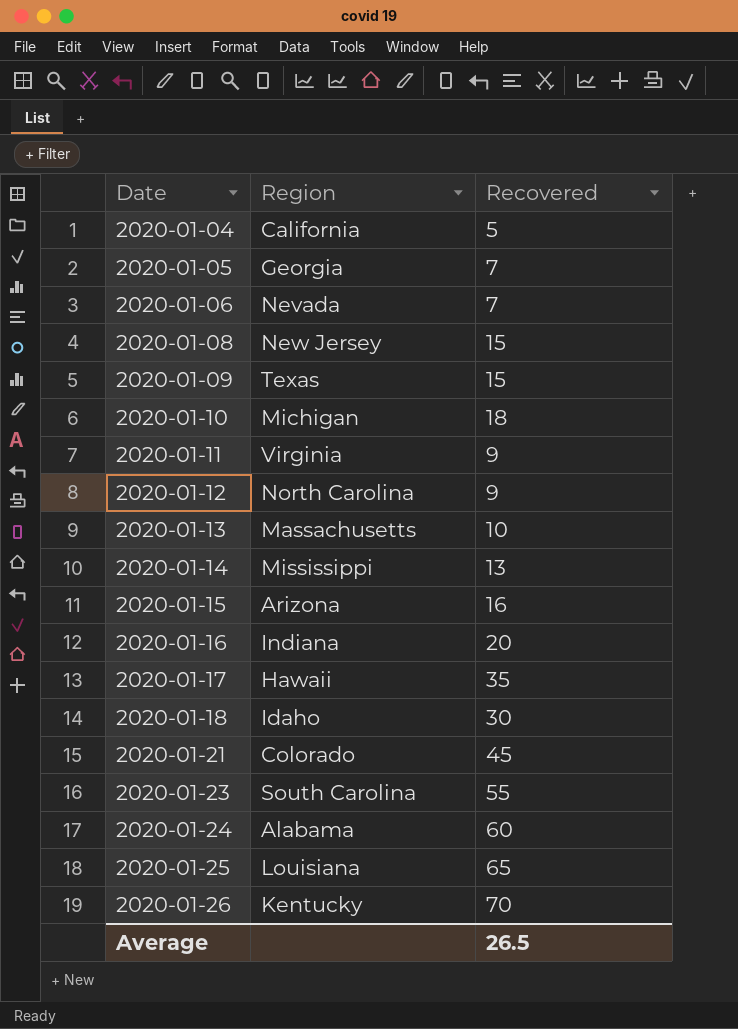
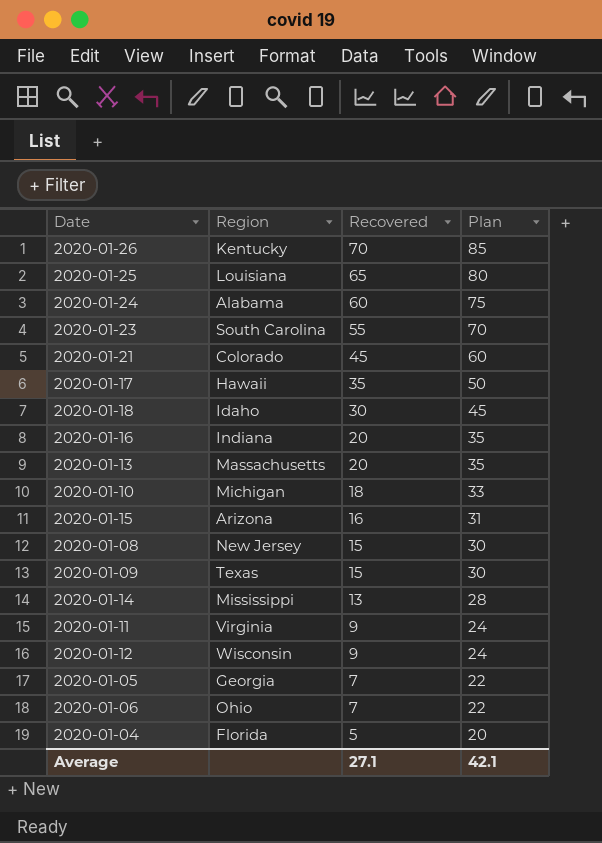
row order: Date ascending -> Recovered descending
column Plan | formula: none -> [Recovered] + 15
2020-01-13 | Recovered: 10 -> 20
2020-01-12 | Region: North Carolina -> Wisconsin
2020-01-06 | Region: Nevada -> Ohio
2020-01-04 | Region: California -> Florida
Average | Recovered: 26.5 -> 27.1

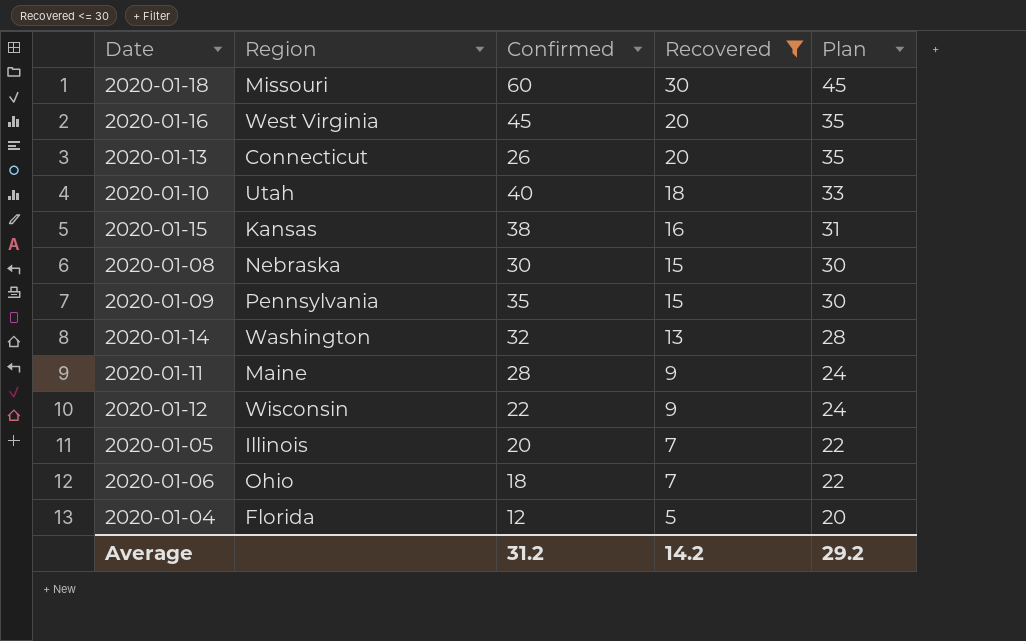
filter: none -> Recovered <= 30
column Confirmed | position: none -> 3
2020-01-18 | Region: Idaho -> Missouri
2020-01-16 | Region: Indiana -> West Virginia
2020-01-13 | Region: Massachusetts -> Connecticut
2020-01-10 | Region: Michigan -> Utah
2020-01-15 | Region: Arizona -> Kansas
2020-01-08 | Region: New Jersey -> Nebraska
2020-01-09 | Region: Texas -> Pennsylvania
2020-01-14 | Region: Mississippi -> Washington
2020-01-11 | Region: Virginia -> Maine
2020-01-05 | Region: Georgia -> Illinois
Average | Recovered: 27.1 -> 14.2
Average | Plan: 42.1 -> 29.2

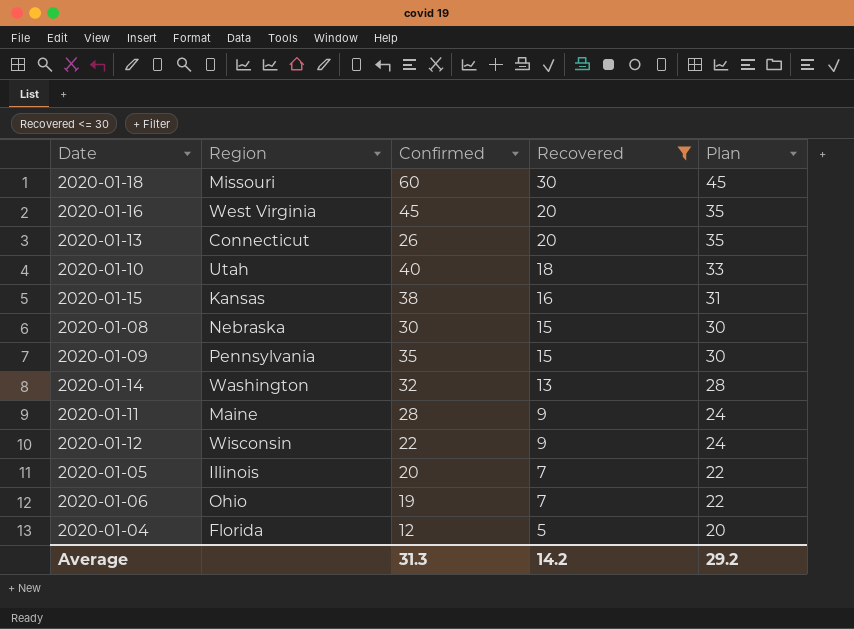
2020-01-06 | Confirmed: 18 -> 19
Average | Confirmed: 31.2 -> 31.3

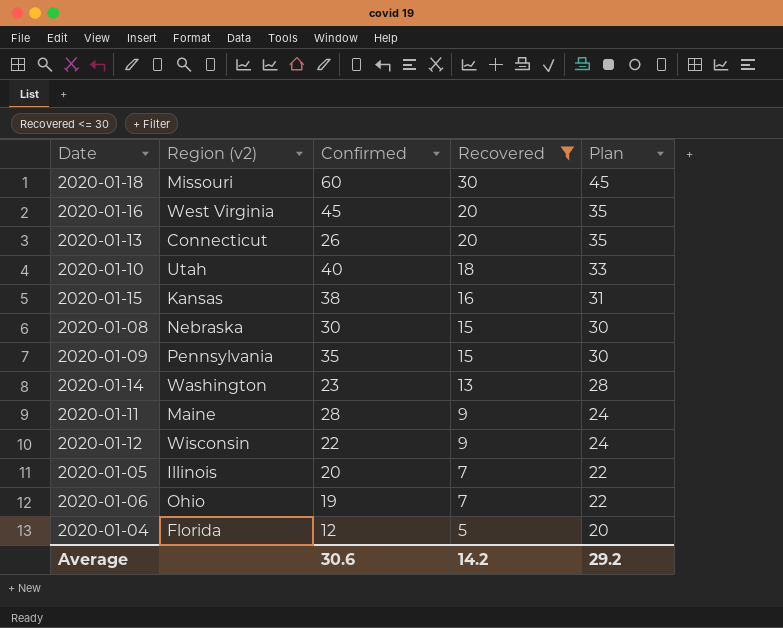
column name: Region -> Region (v2)
2020-01-14 | Confirmed: 32 -> 23
Average | Confirmed: 31.3 -> 30.6

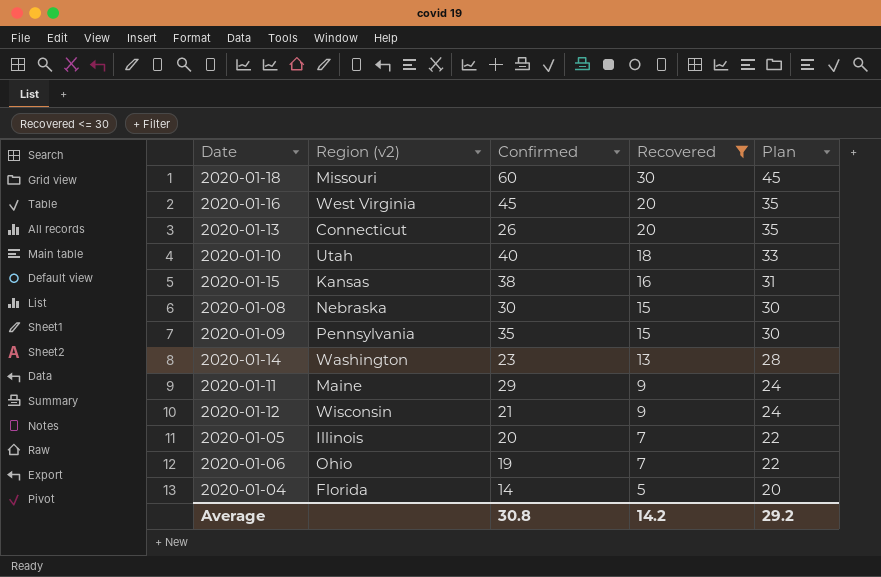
2020-01-11 | Confirmed: 28 -> 29
2020-01-12 | Confirmed: 22 -> 21
2020-01-04 | Confirmed: 12 -> 14
Average | Confirmed: 30.6 -> 30.8

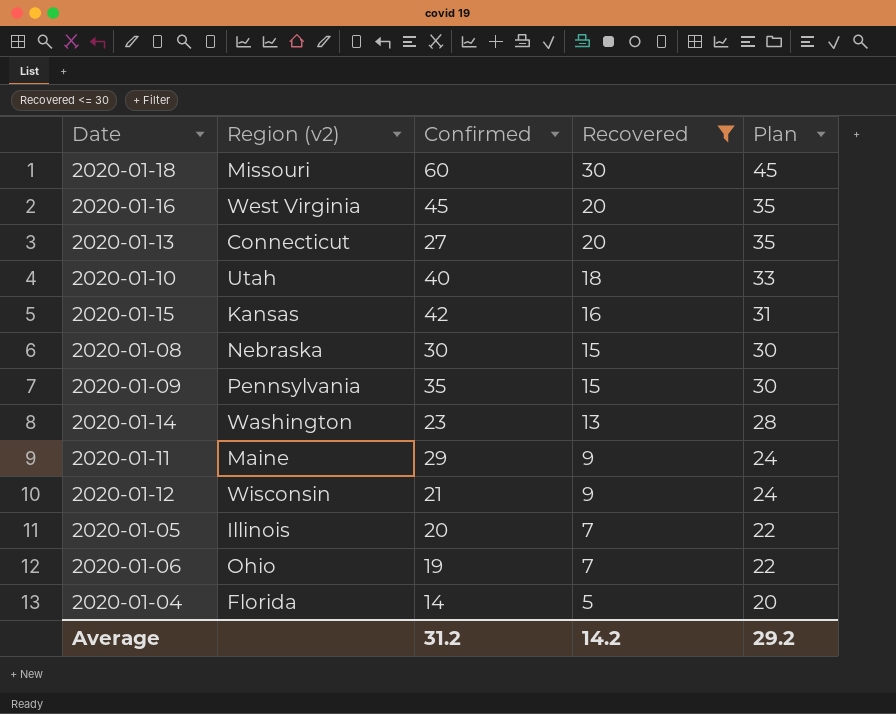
2020-01-13 | Confirmed: 26 -> 27
2020-01-15 | Confirmed: 38 -> 42
Average | Confirmed: 30.8 -> 31.2

